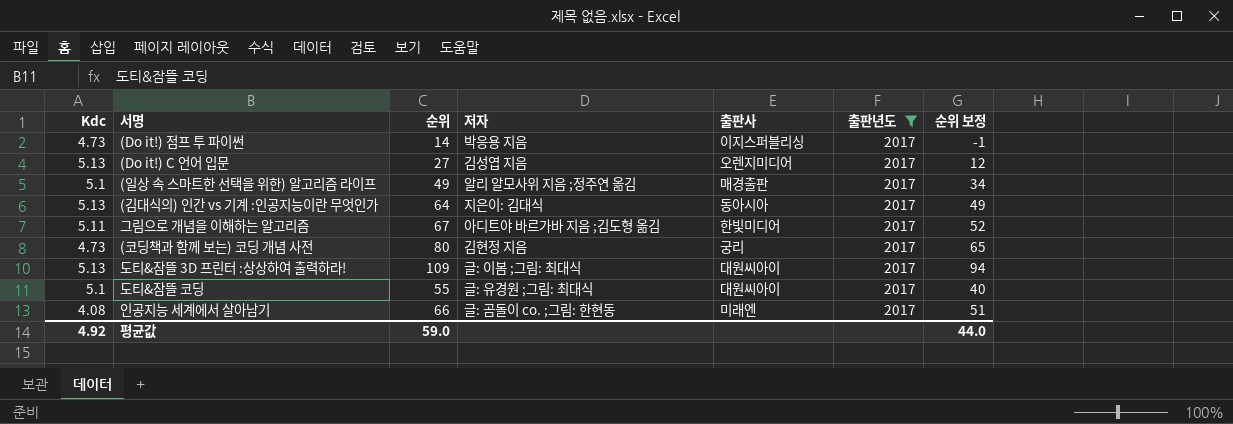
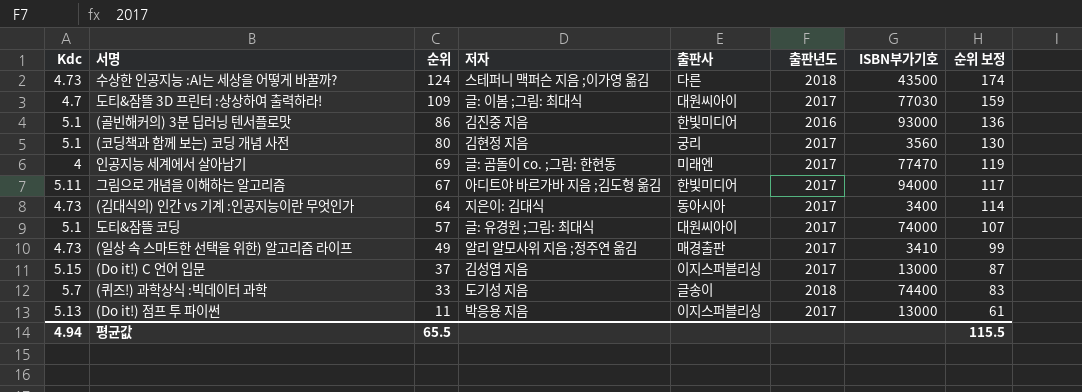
filter: 출판년도 = 2017 -> none
row order: none -> 순위 descending
column ISBN부가기호 | position: none -> 7
column 순위 보정 | formula: [순위] - 15 -> [순위] + 50
도티&잠뜰 3D 프린터 :상상하여 출력하라! | Kdc: 5.13 -> 4.7
(코딩책과 함께 보는) 코딩 개념 사전 | Kdc: 4.73 -> 5.1
인공지능 세계에서 살아남기 | Kdc: 4.08 -> 4
인공지능 세계에서 살아남기 | 순위: 66 -> 69
(김대식의) 인간 vs 기계 :인공지능이란 무엇인가 | Kdc: 5.13 -> 4.73
도티&잠뜰 코딩 | 순위: 55 -> 57
(일상 속 스마트한 선택을 위한) 알고리즘 라이프 | Kdc: 5.1 -> 4.73
(Do it!) C 언어 입문 | Kdc: 5.13 -> 5.15
(Do it!) C 언어 입문 | 순위: 27 -> 37
(Do it!) C 언어 입문 | 출판사: 오렌지미디어 -> 이지스퍼블리싱
(Do it!) 점프 투 파이썬 | Kdc: 4.73 -> 5.13
(Do it!) 점프 투 파이썬 | 순위: 14 -> 11
평균값 | Kdc: 4.92 -> 4.94
평균값 | 순위: 59.0 -> 65.5
평균값 | 순위 보정: 44.0 -> 115.5

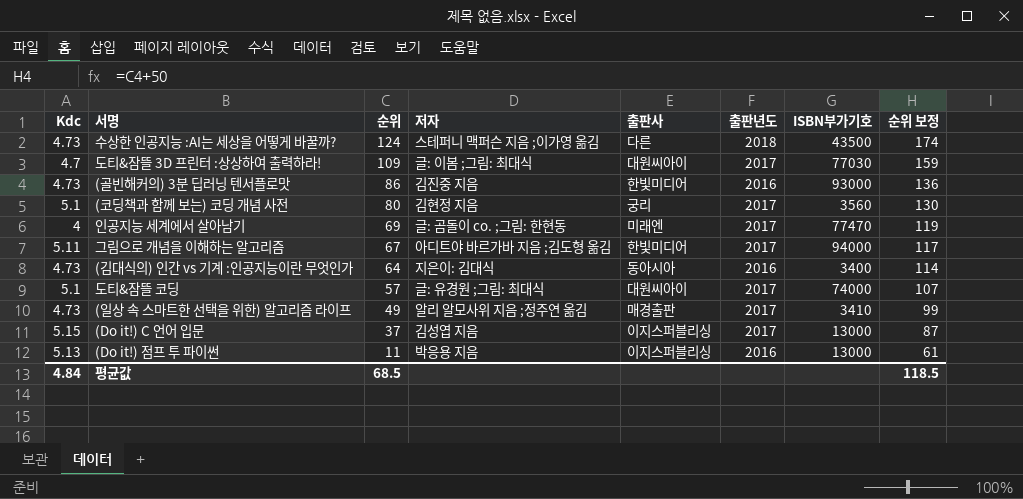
row (퀴즈!) 과학상식 :빅데이터 과학: 5.7 | 33 | 도기성 지음 | 글송이 | 2018 | 74400 | 83 -> none
(골빈해커의) 3분 딥러닝 텐서플로맛 | Kdc: 5.1 -> 4.73
(김대식의) 인간 vs 기계 :인공지능이란 무엇인가 | 출판년도: 2017 -> 2016
(Do it!) 점프 투 파이썬 | 출판년도: 2017 -> 2016
평균값 | Kdc: 4.94 -> 4.84
평균값 | 순위: 65.5 -> 68.5
평균값 | 순위 보정: 115.5 -> 118.5

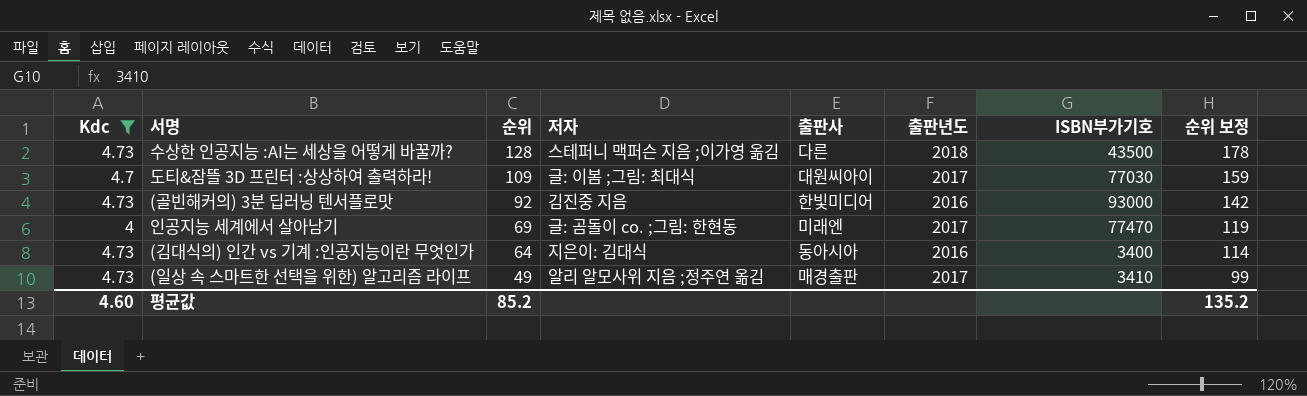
filter: none -> Kdc <= 4.73
수상한 인공지능 :AI는 세상을 어떻게 바꿀까? | 순위: 124 -> 128
수상한 인공지능 :AI는 세상을 어떻게 바꿀까? | 순위 보정: 174 -> 178
(골빈해커의) 3분 딥러닝 텐서플로맛 | 순위: 86 -> 92
(골빈해커의) 3분 딥러닝 텐서플로맛 | 순위 보정: 136 -> 142
평균값 | Kdc: 4.84 -> 4.60
평균값 | 순위: 68.5 -> 85.2
평균값 | 순위 보정: 118.5 -> 135.2

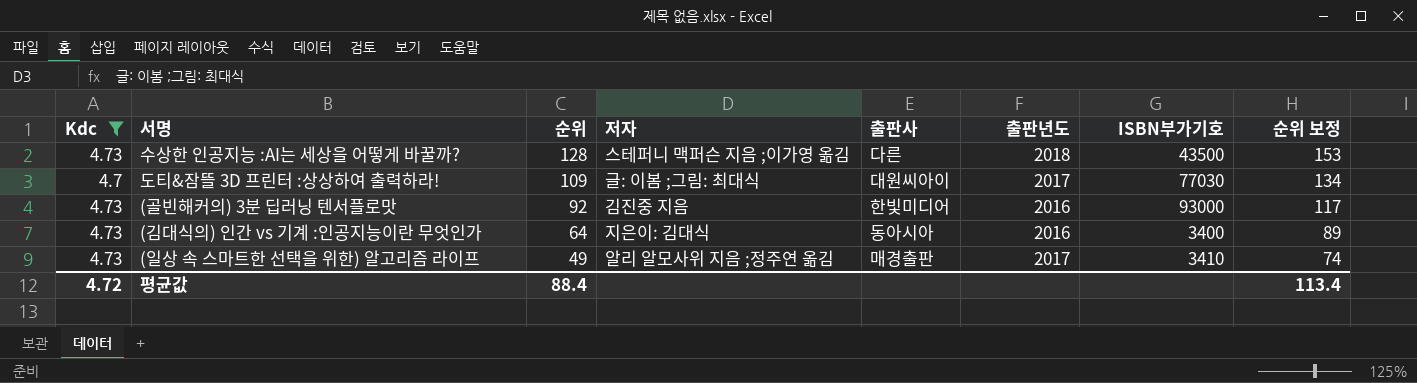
column 순위 보정 | formula: [순위] + 50 -> [순위] + 25
row 인공지능 세계에서 살아남기: 4 | 69 | 글: 곰돌이 co. ;그림: 한현동 | 미래엔 | 2017 | 77470 | 119 -> none
평균값 | Kdc: 4.60 -> 4.72
평균값 | 순위: 85.2 -> 88.4
평균값 | 순위 보정: 135.2 -> 113.4

